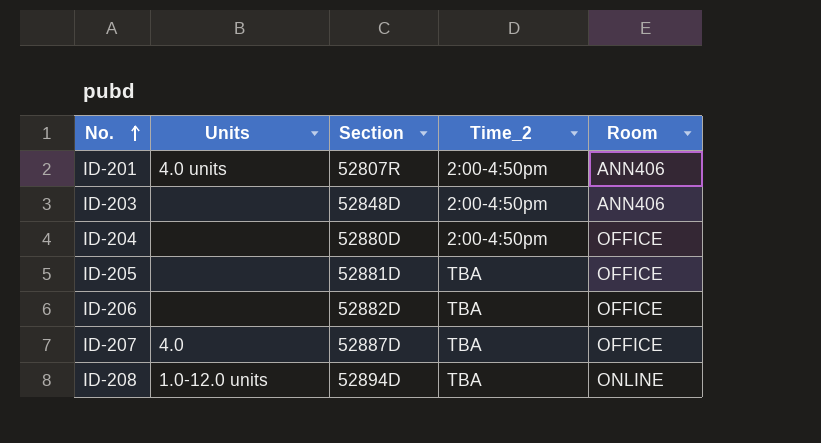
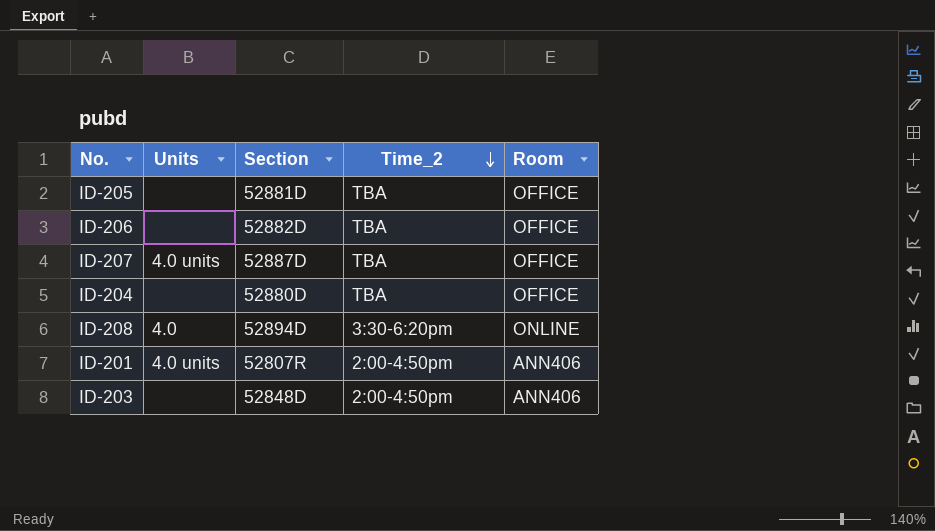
row order: No. ascending -> Time_2 descending
ID-207 | Units: 4.0 -> 4.0 units
ID-204 | Time_2: 2:00-4:50pm -> TBA
ID-208 | Units: 1.0-12.0 units -> 4.0
ID-208 | Time_2: TBA -> 3:30-6:20pm

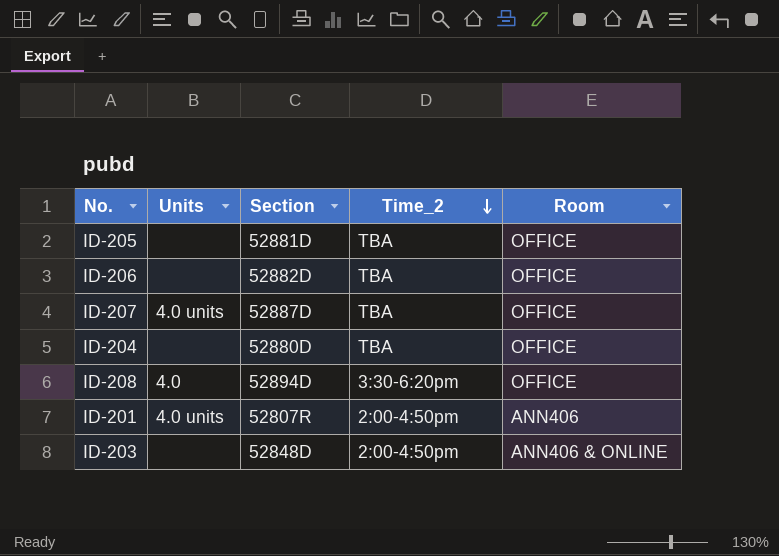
ID-208 | Room: ONLINE -> OFFICE
ID-203 | Room: ANN406 -> ANN406 & ONLINE

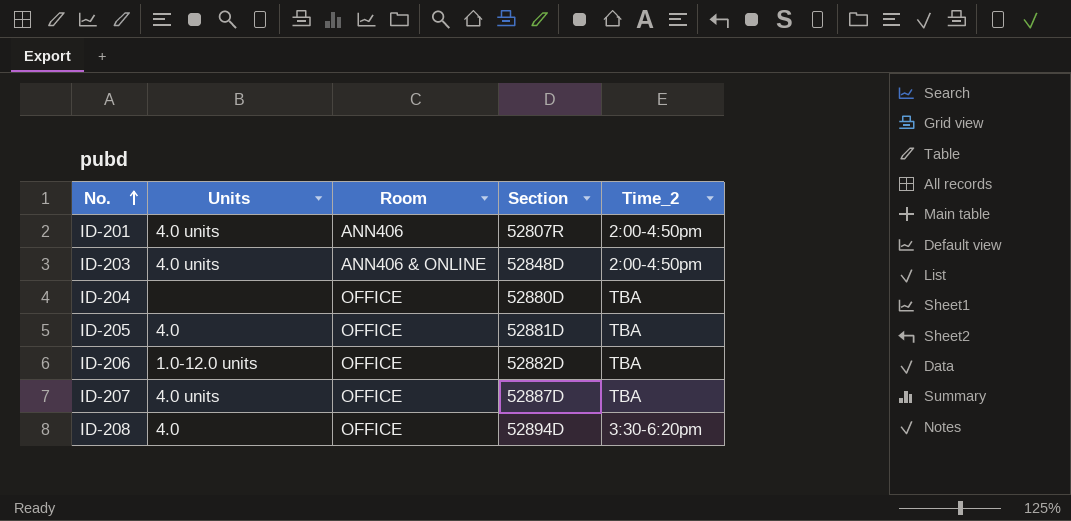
row order: Time_2 descending -> No. ascending
column Room | position: 5 -> 3
ID-203 | Units: none -> 4.0 units
ID-205 | Units: none -> 4.0
ID-206 | Units: none -> 1.0-12.0 units

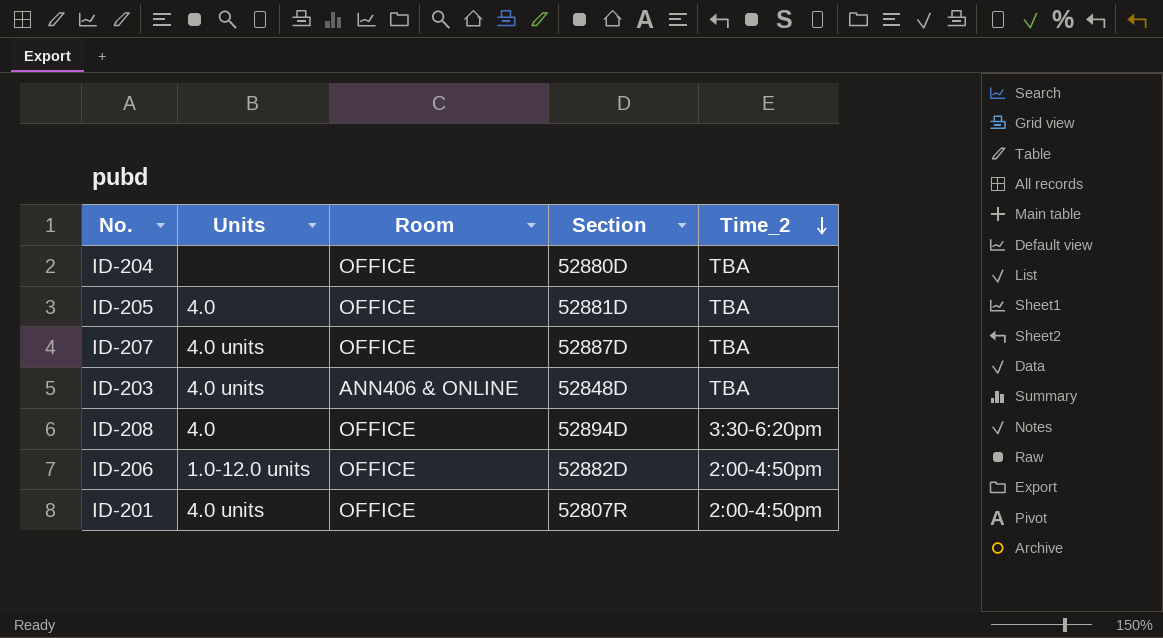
row order: No. ascending -> Time_2 descending
ID-203 | Time_2: 2:00-4:50pm -> TBA
ID-206 | Time_2: TBA -> 2:00-4:50pm
ID-201 | Room: ANN406 -> OFFICE

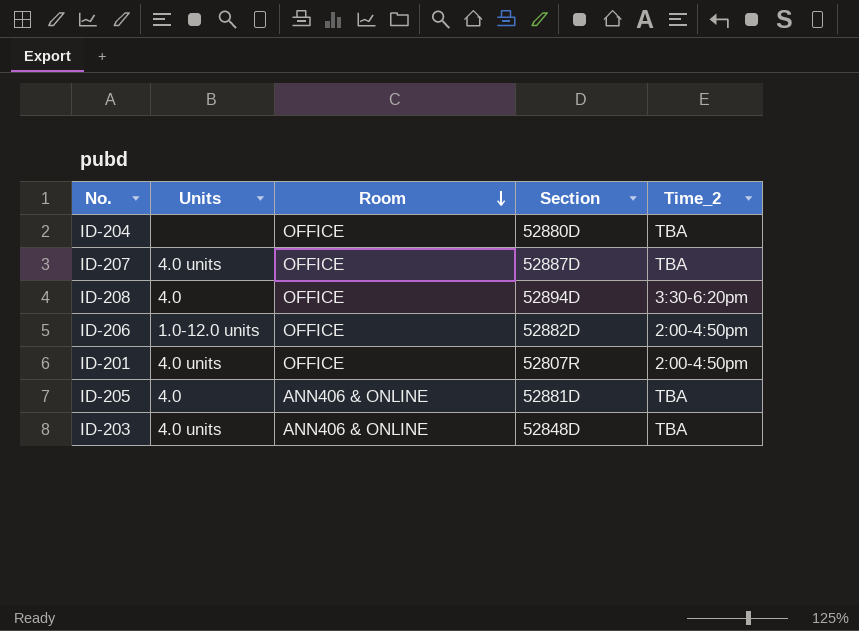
row order: Time_2 descending -> Room descending
ID-205 | Room: OFFICE -> ANN406 & ONLINE

